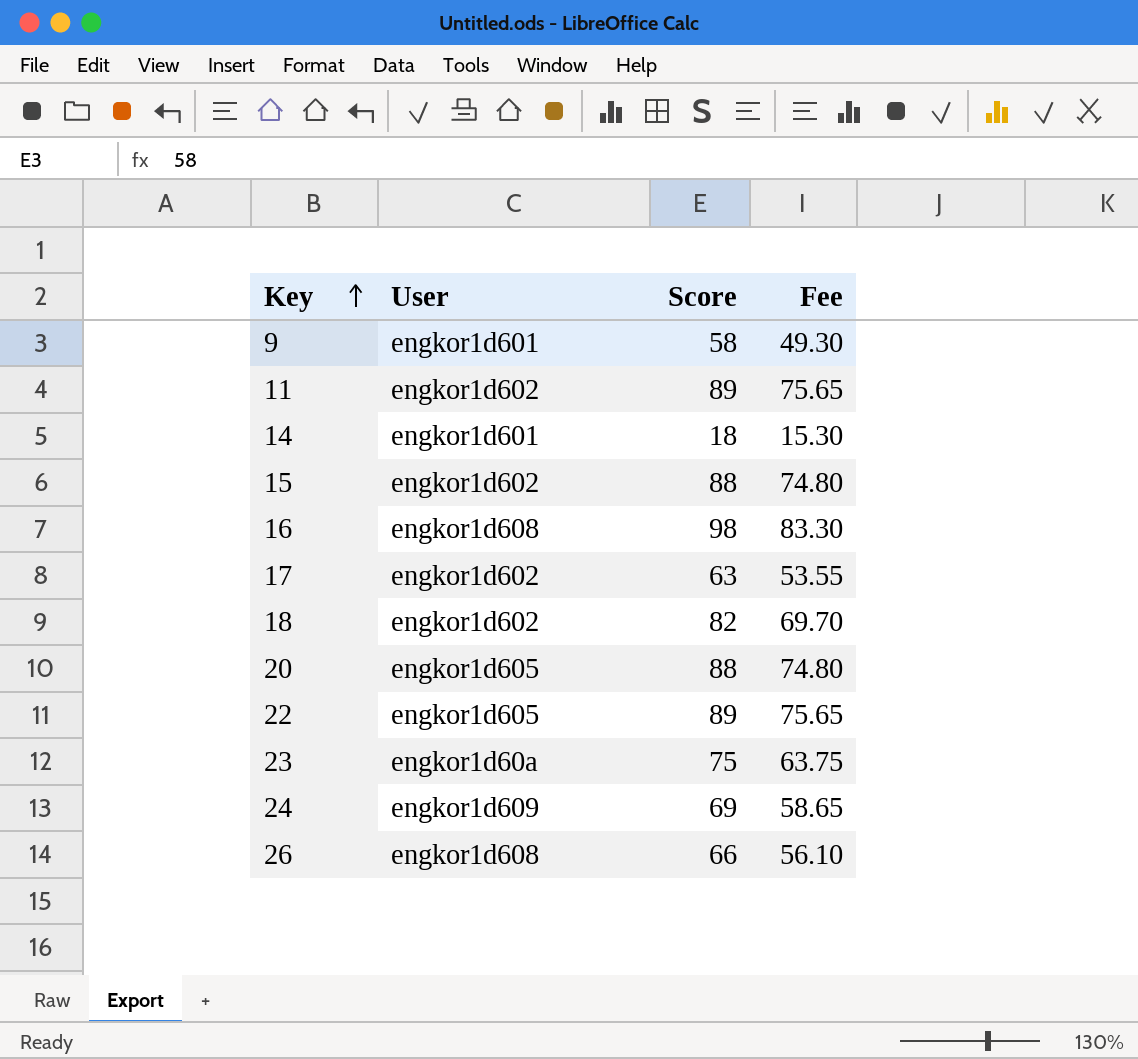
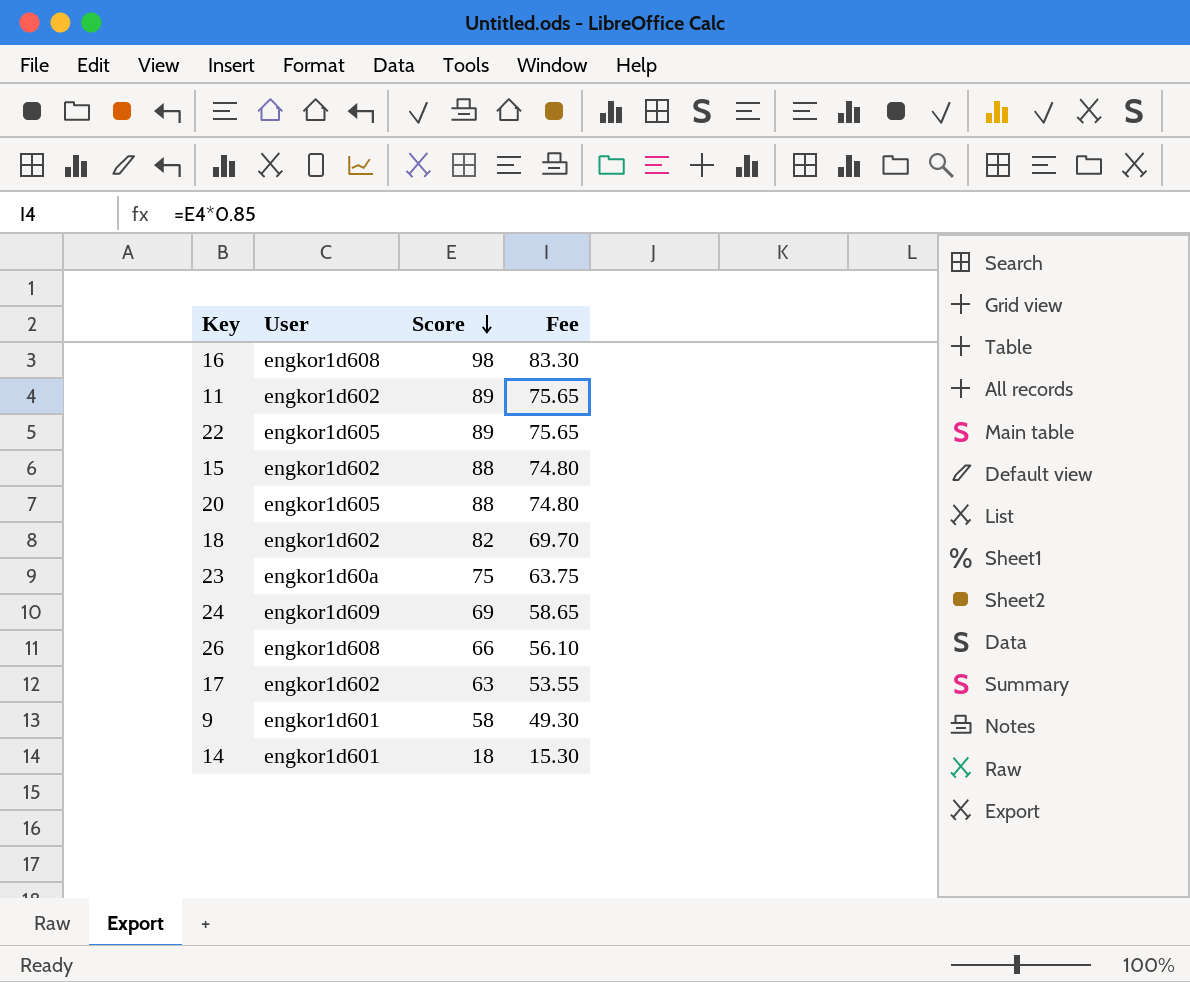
row order: Key ascending -> Score descending

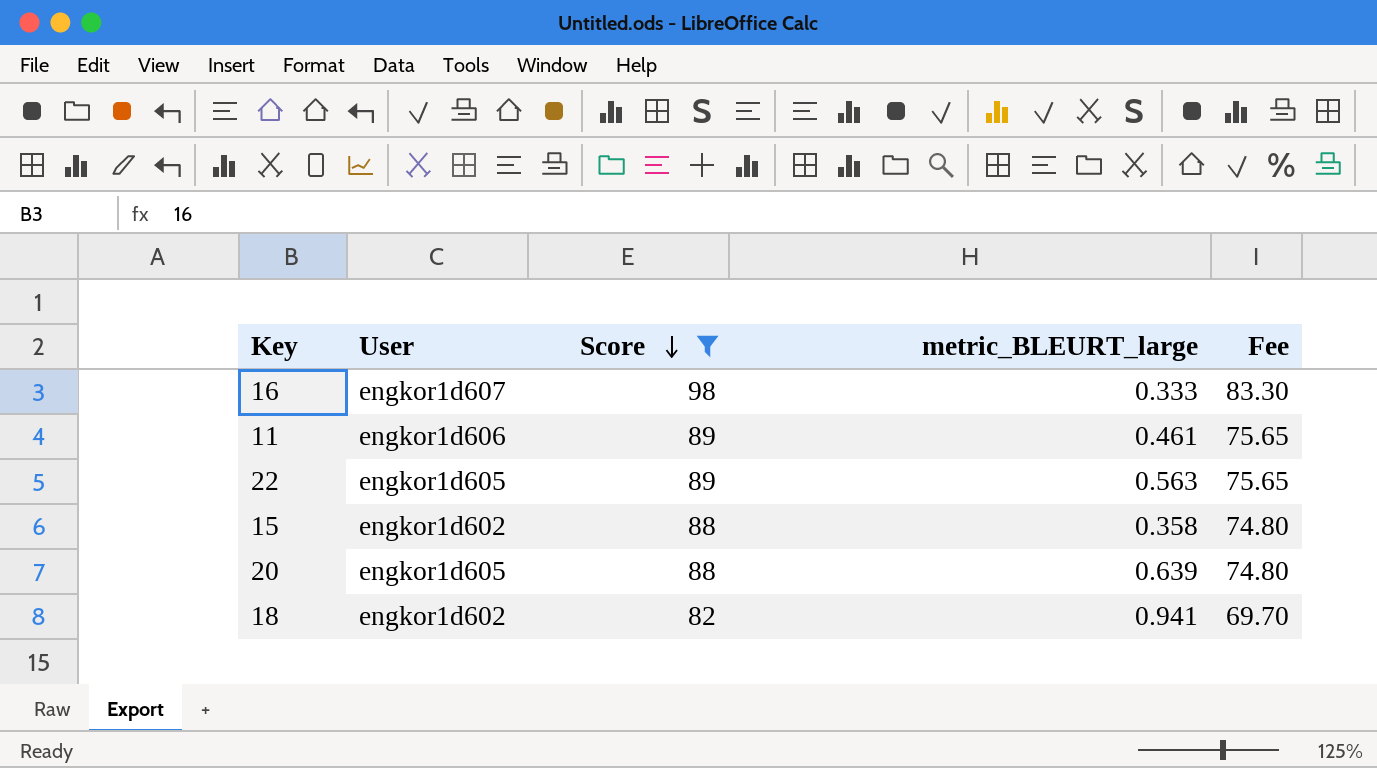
filter: none -> Score >= 82
column metric_BLEURT_large | position: none -> 4
16 | User: engkor1d608 -> engkor1d607
11 | User: engkor1d602 -> engkor1d606

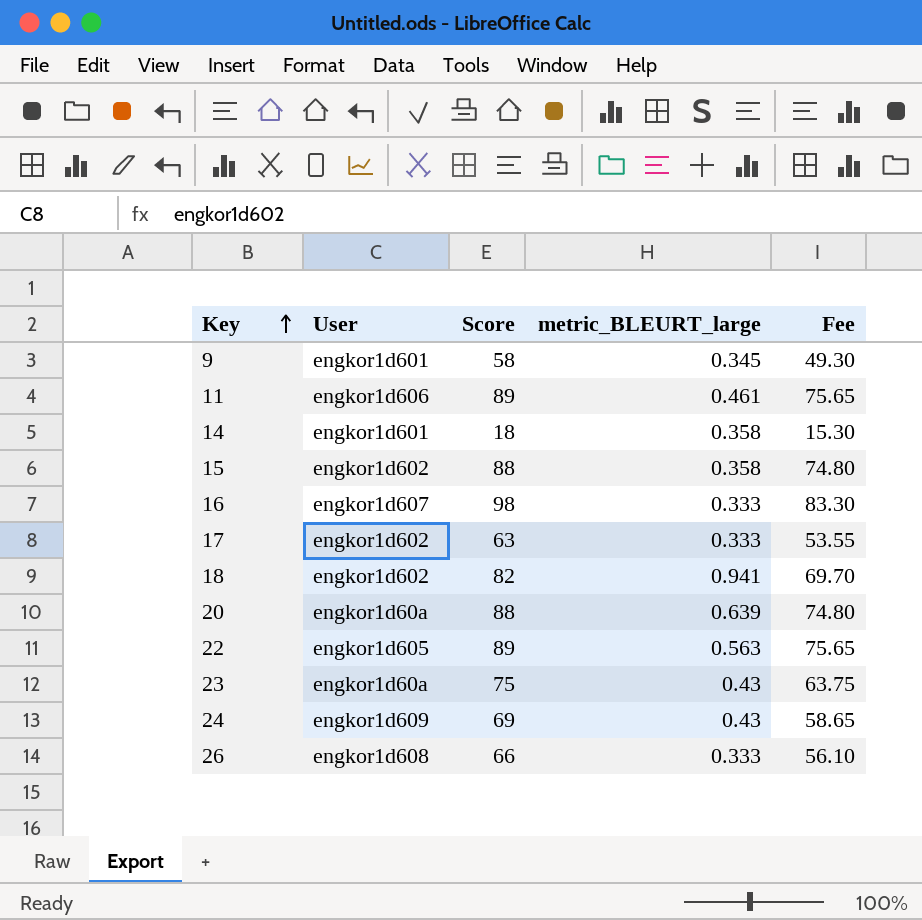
filter: Score >= 82 -> none
row order: Score descending -> Key ascending
20 | User: engkor1d605 -> engkor1d60a

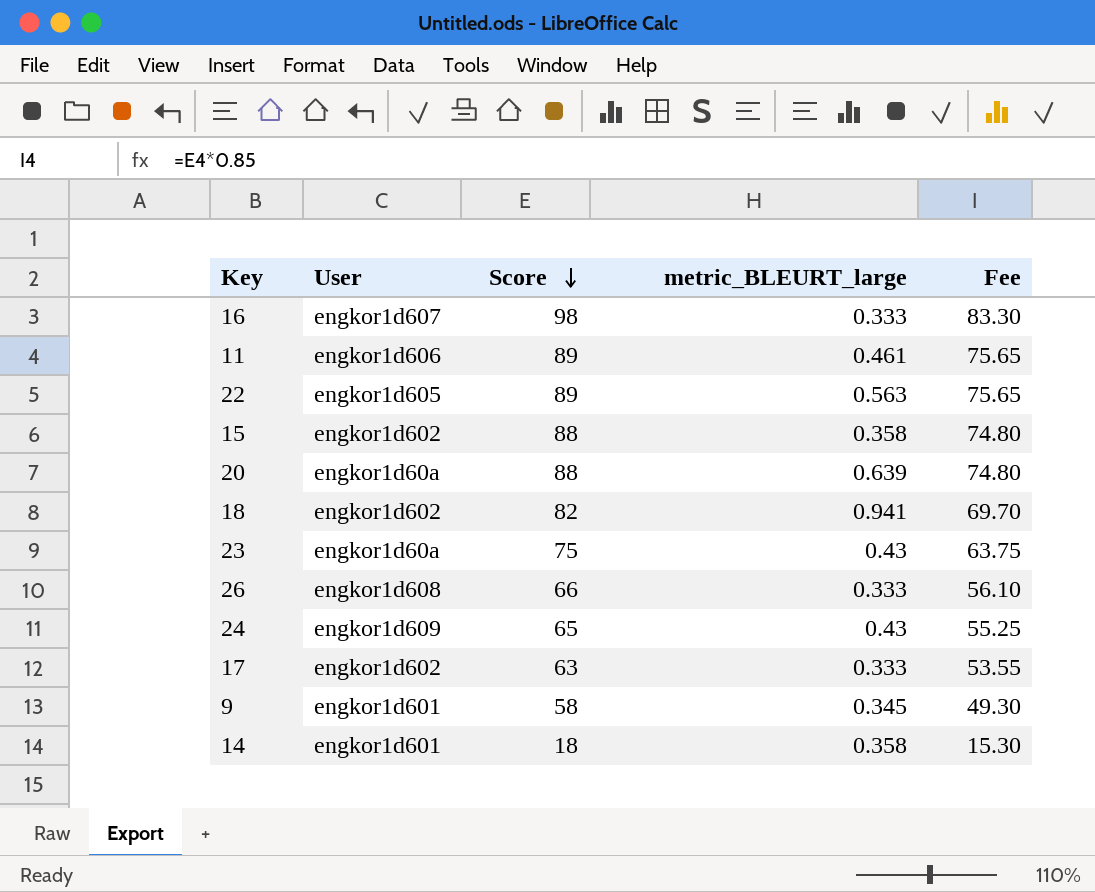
row order: Key ascending -> Score descending
24 | Score: 69 -> 65
24 | Fee: 58.65 -> 55.25

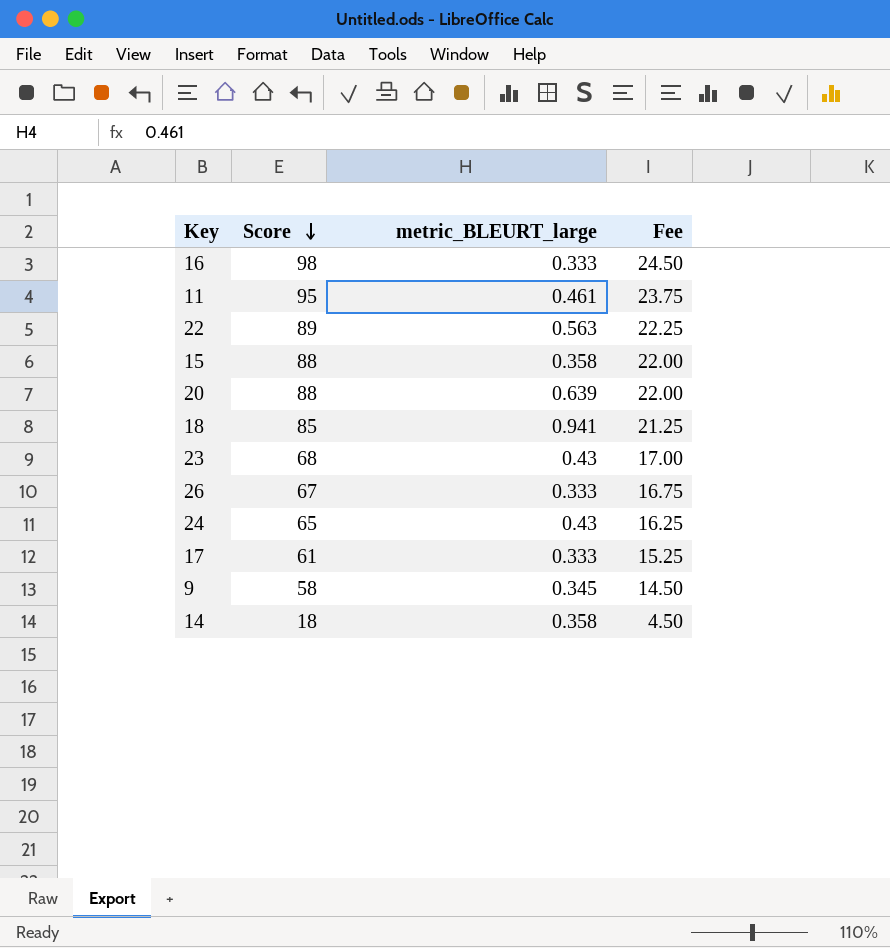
column User | position: 2 -> none
column Fee | formula: [Score] * 0.85 -> [Score] * 0.25
11 | Score: 89 -> 95
18 | Score: 82 -> 85
23 | Score: 75 -> 68
26 | Score: 66 -> 67
17 | Score: 63 -> 61

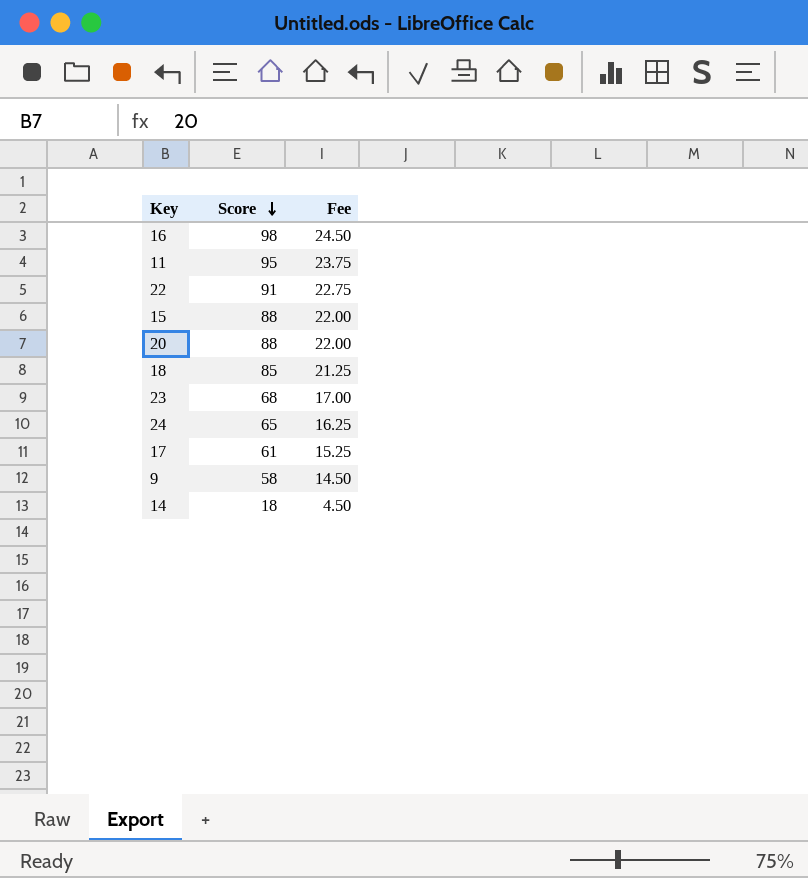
column metric_BLEURT_large | position: 3 -> none
row 26: 67 | 0.333 | 16.75 -> none
22 | Score: 89 -> 91
22 | Fee: 22.25 -> 22.75

